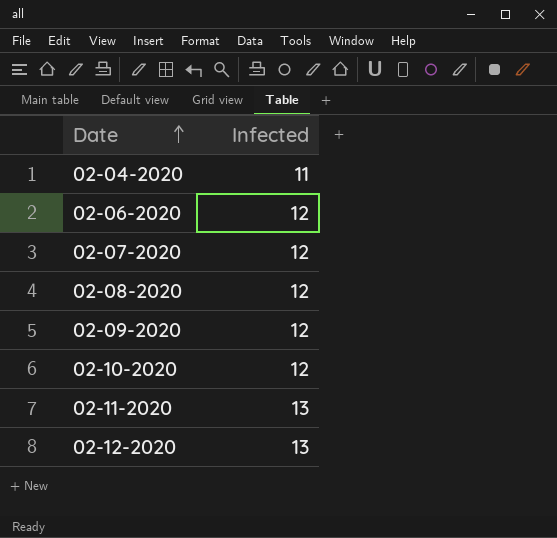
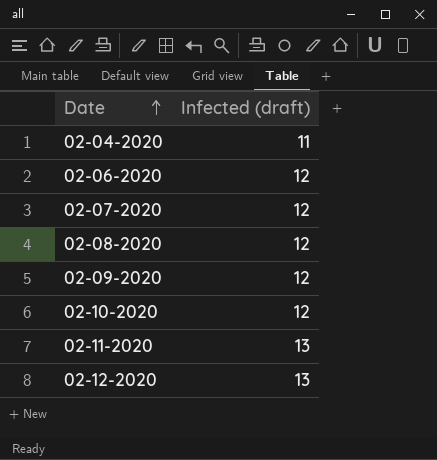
column name: Infected -> Infected (draft)

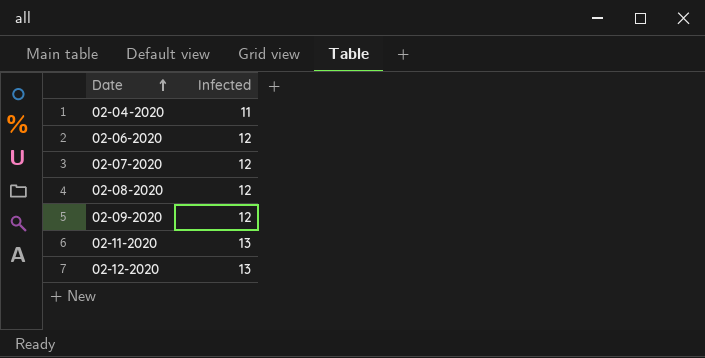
column name: Infected (draft) -> Infected
row 02-10-2020: 12 -> none

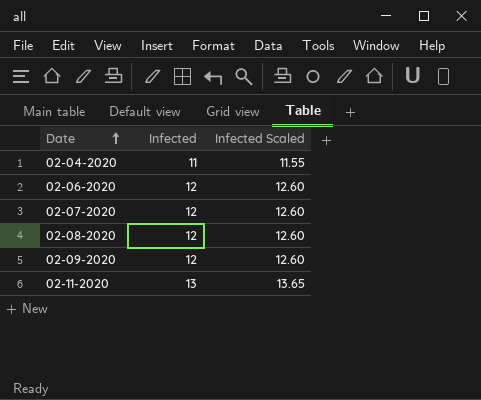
column Infected Scaled | formula: none -> [Infected] * 1.05
row 02-12-2020: 13 -> none

